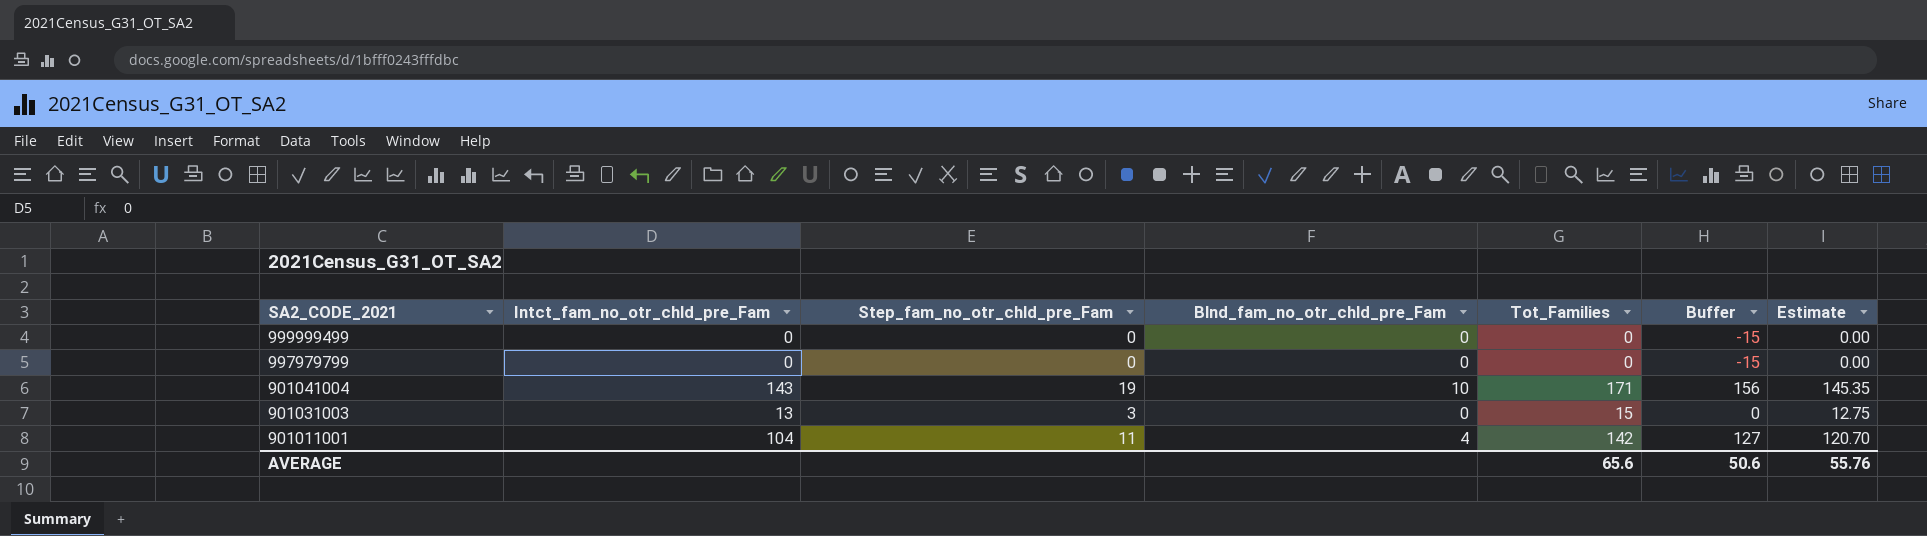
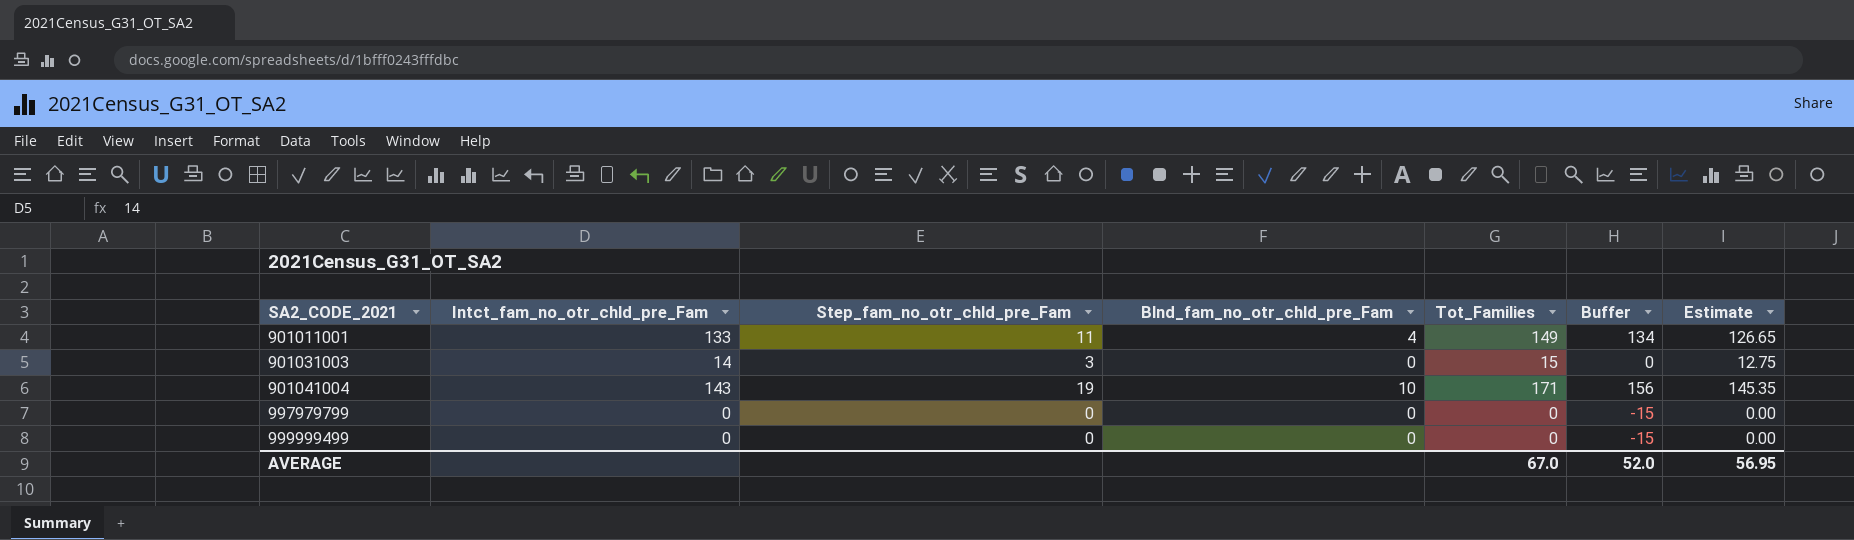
row order: SA2_CODE_2021 descending -> SA2_CODE_2021 ascending
901011001 | Intct_fam_no_otr_chld_pre_Fam: 104 -> 133
901011001 | Tot_Families: 142 -> 149
901011001 | Buffer: 127 -> 134
901011001 | Estimate: 120.70 -> 126.65
901031003 | Intct_fam_no_otr_chld_pre_Fam: 13 -> 14
AVERAGE | Tot_Families: 65.6 -> 67.0
AVERAGE | Buffer: 50.6 -> 52.0
AVERAGE | Estimate: 55.76 -> 56.95

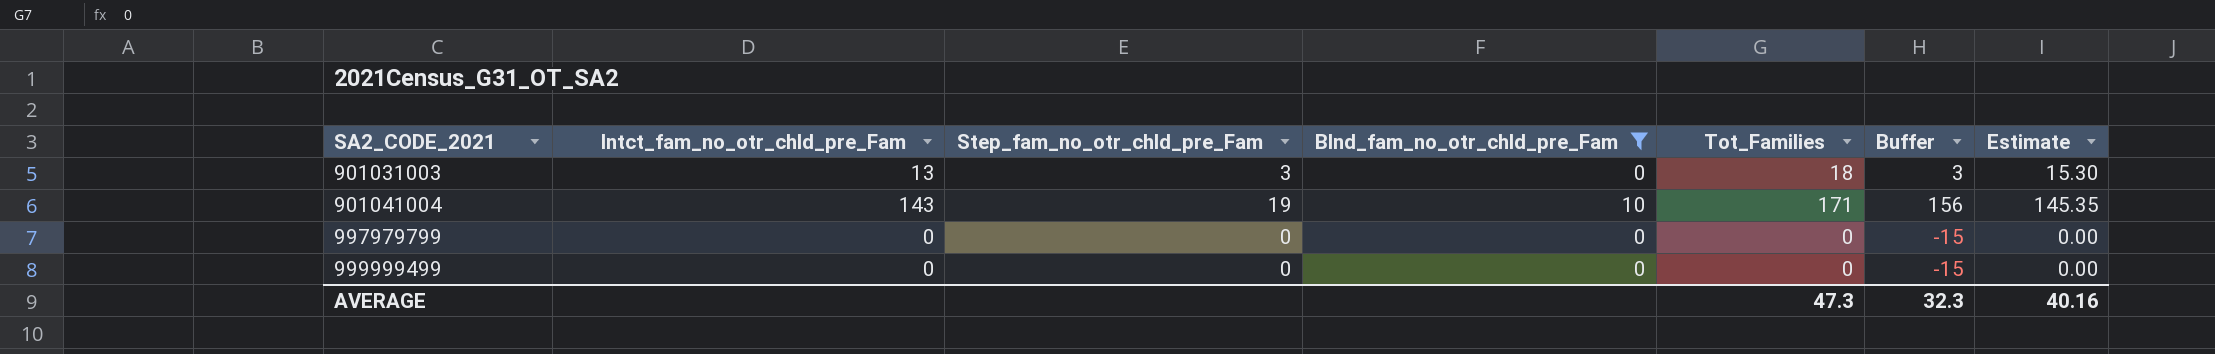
filter: none -> Blnd_fam_no_otr_chld_pre_Fam != 4
901031003 | Intct_fam_no_otr_chld_pre_Fam: 14 -> 13
901031003 | Tot_Families: 15 -> 18
901031003 | Buffer: 0 -> 3
901031003 | Estimate: 12.75 -> 15.30
AVERAGE | Tot_Families: 67.0 -> 47.3
AVERAGE | Buffer: 52.0 -> 32.3
AVERAGE | Estimate: 56.95 -> 40.16

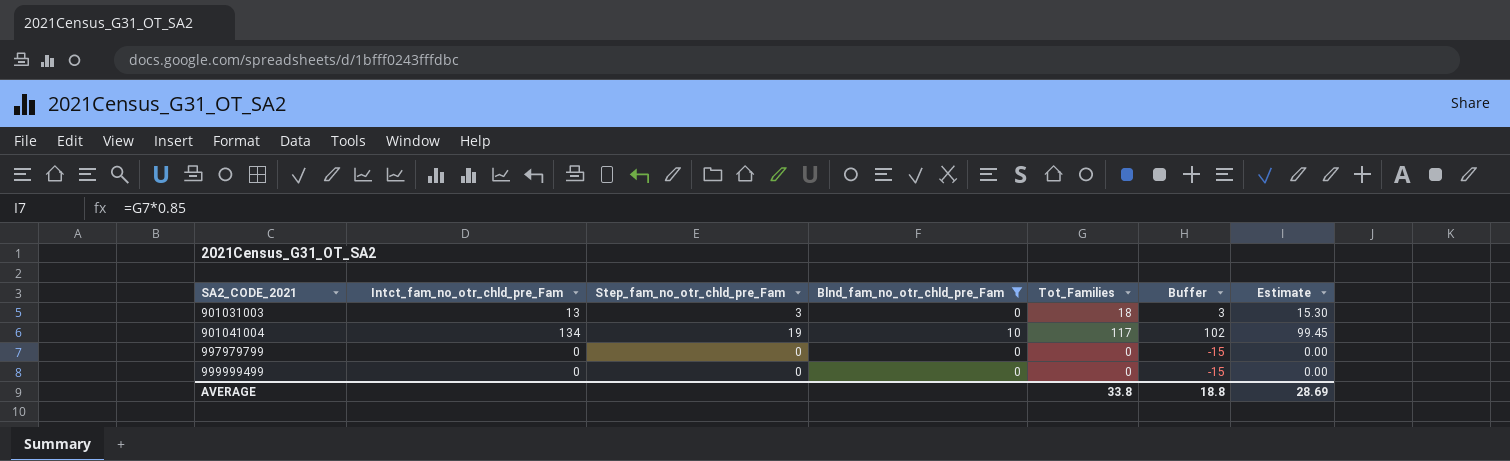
901041004 | Intct_fam_no_otr_chld_pre_Fam: 143 -> 134
901041004 | Tot_Families: 171 -> 117
901041004 | Buffer: 156 -> 102
901041004 | Estimate: 145.35 -> 99.45
AVERAGE | Tot_Families: 47.3 -> 33.8
AVERAGE | Buffer: 32.3 -> 18.8
AVERAGE | Estimate: 40.16 -> 28.69

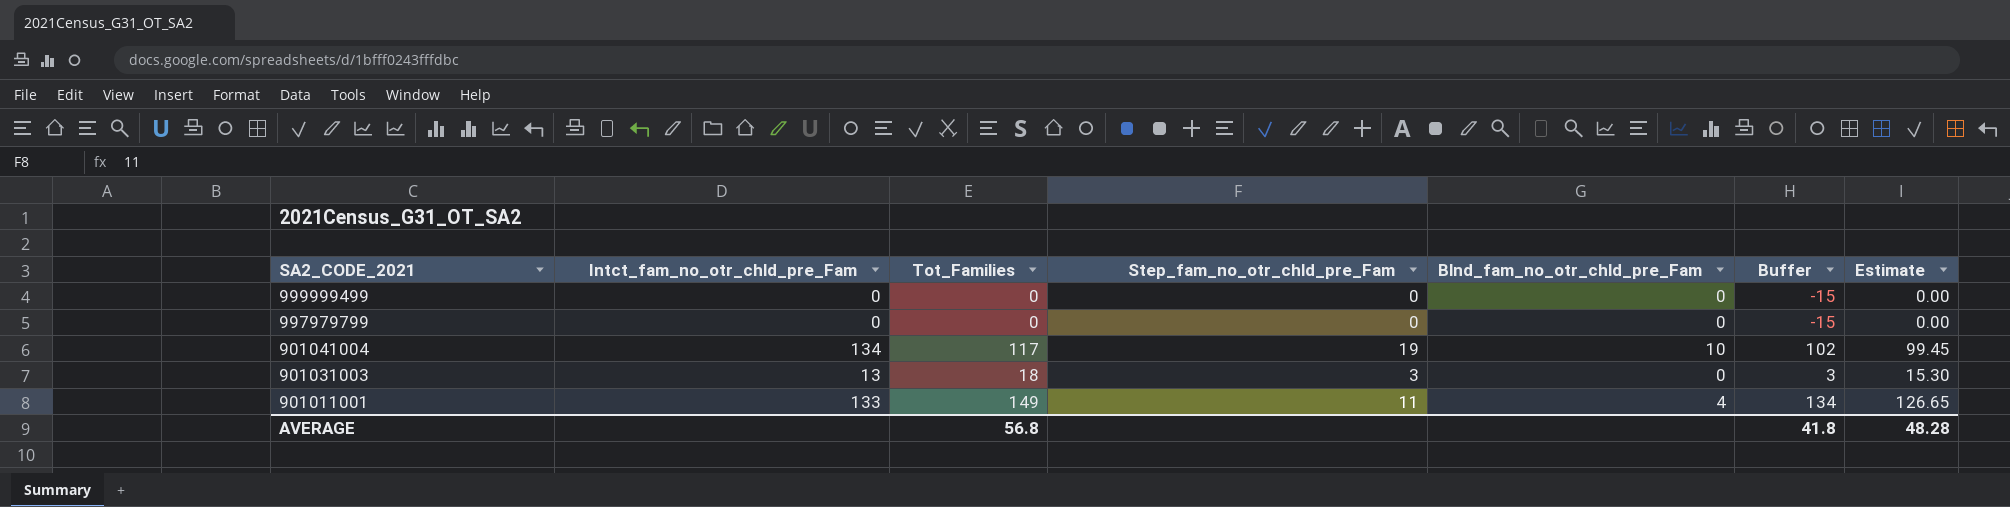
filter: Blnd_fam_no_otr_chld_pre_Fam != 4 -> none
row order: SA2_CODE_2021 ascending -> SA2_CODE_2021 descending
column Tot_Families | position: 5 -> 3
AVERAGE | Tot_Families: 33.8 -> 56.8
AVERAGE | Buffer: 18.8 -> 41.8
AVERAGE | Estimate: 28.69 -> 48.28

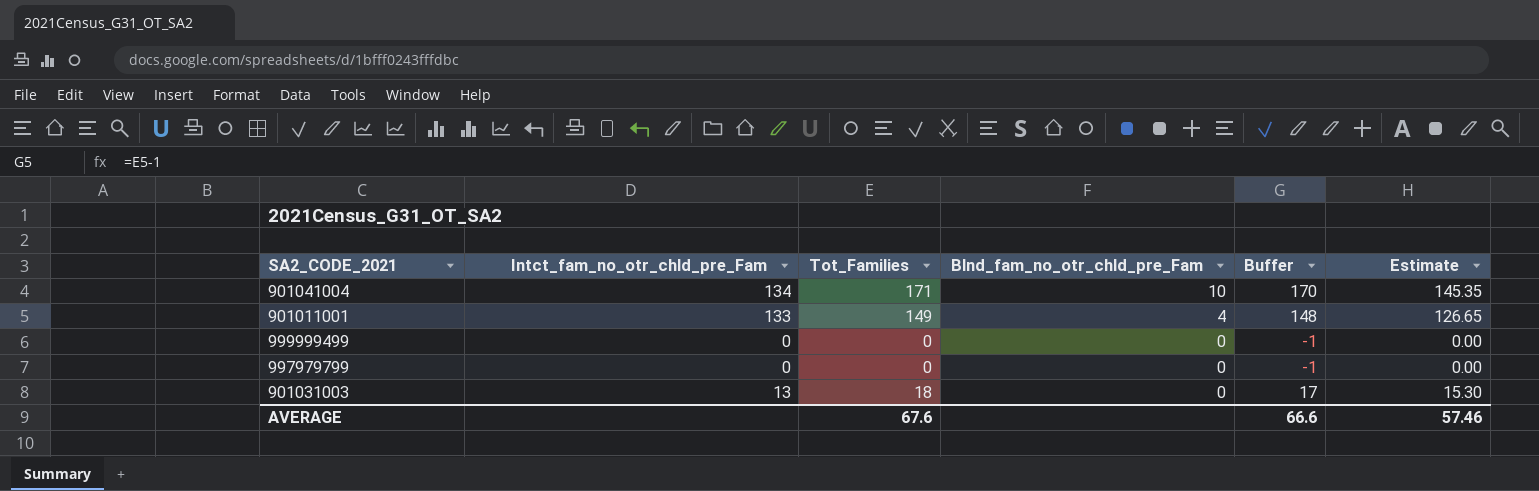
row order: SA2_CODE_2021 descending -> Blnd_fam_no_otr_chld_pre_Fam descending
column Step_fam_no_otr_chld_pre_Fam | position: 4 -> none
column Buffer | formula: [Tot_Families] - 15 -> [Tot_Families] - 1
901041004 | Tot_Families: 117 -> 171
901041004 | Estimate: 99.45 -> 145.35
AVERAGE | Tot_Families: 56.8 -> 67.6
AVERAGE | Buffer: 41.8 -> 66.6
AVERAGE | Estimate: 48.28 -> 57.46

